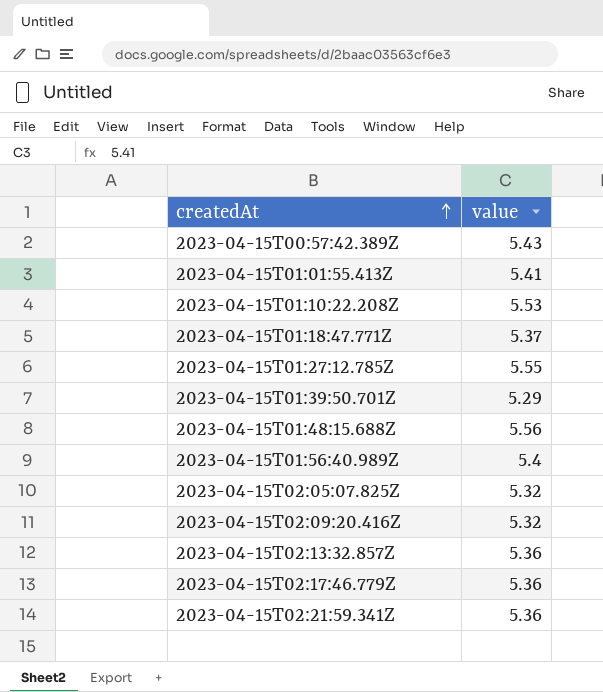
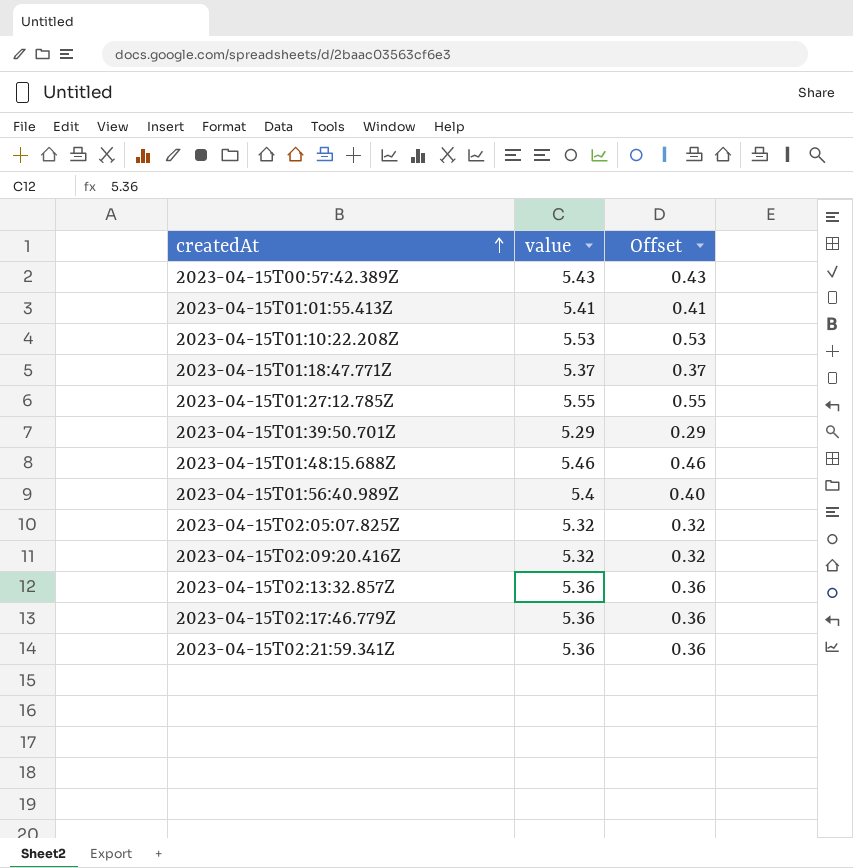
column Offset | formula: none -> [value] - 5
2023-04-15T01:48:15.688Z | value: 5.56 -> 5.46

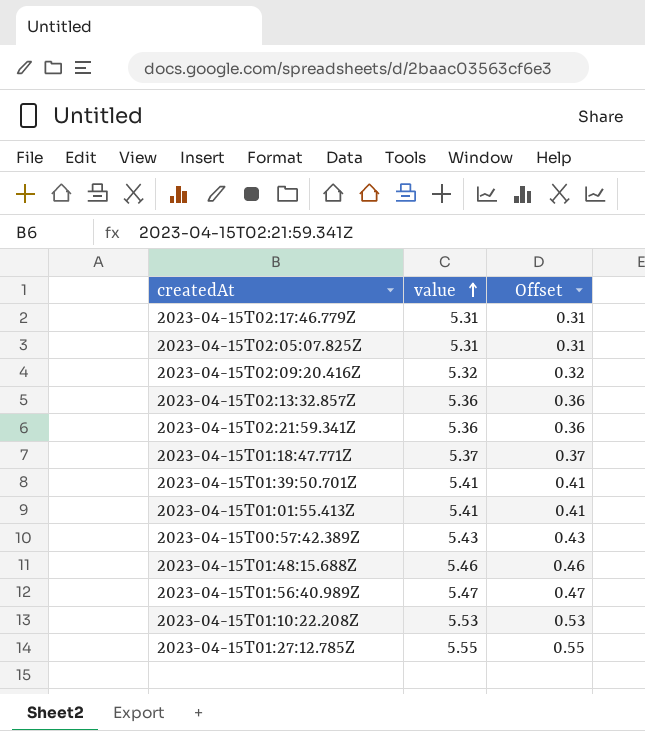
row order: createdAt ascending -> value ascending
2023-04-15T02:17:46.779Z | value: 5.36 -> 5.31
2023-04-15T02:17:46.779Z | Offset: 0.36 -> 0.31
2023-04-15T02:05:07.825Z | value: 5.32 -> 5.31
2023-04-15T02:05:07.825Z | Offset: 0.32 -> 0.31
2023-04-15T01:39:50.701Z | value: 5.29 -> 5.41
2023-04-15T01:39:50.701Z | Offset: 0.29 -> 0.41
2023-04-15T01:56:40.989Z | value: 5.4 -> 5.47
2023-04-15T01:56:40.989Z | Offset: 0.40 -> 0.47

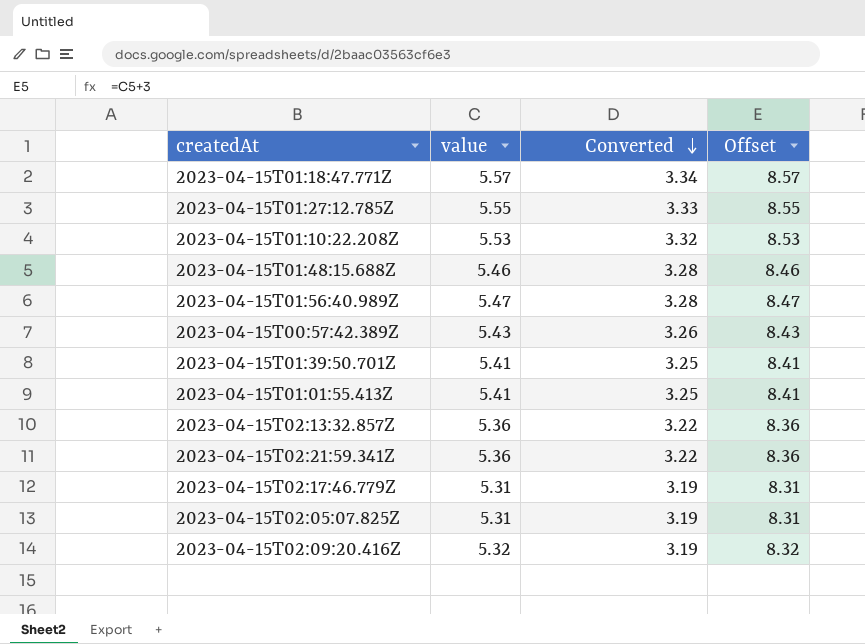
row order: value ascending -> Converted descending
column Converted | formula: none -> [value] * 0.6
column Offset | formula: [value] - 5 -> [value] + 3
2023-04-15T01:18:47.771Z | value: 5.37 -> 5.57

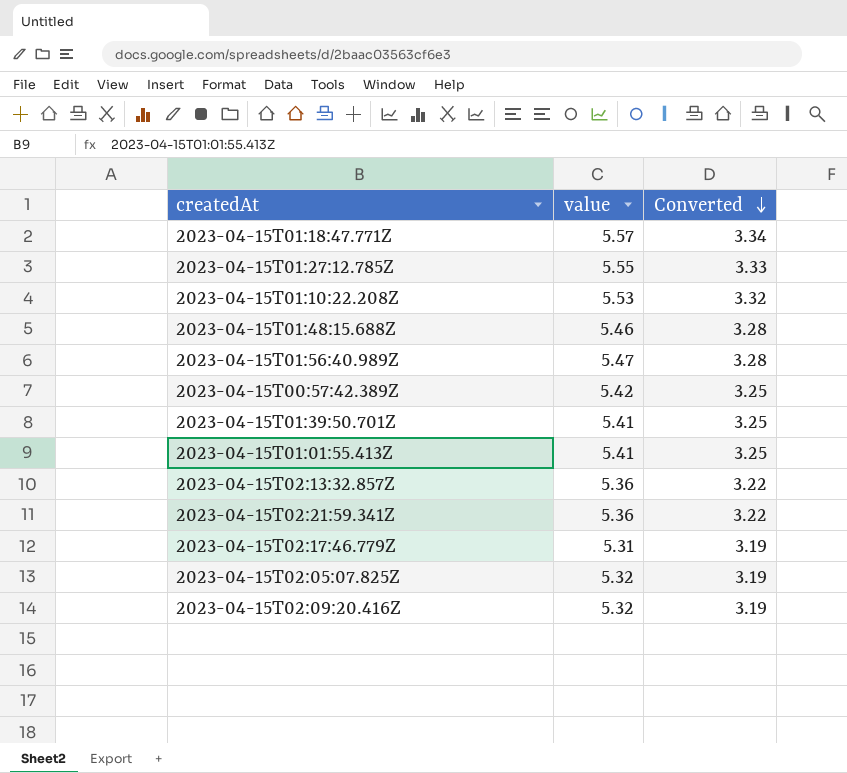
column Offset | formula: [value] + 3 -> none
2023-04-15T00:57:42.389Z | value: 5.43 -> 5.42
2023-04-15T00:57:42.389Z | Converted: 3.26 -> 3.25
2023-04-15T02:05:07.825Z | value: 5.31 -> 5.32

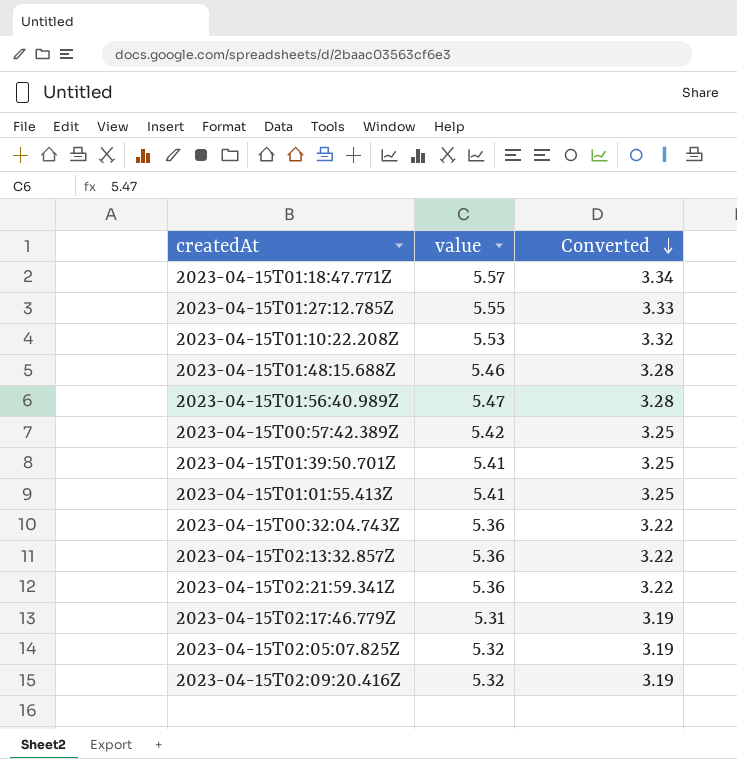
row 2023-04-15T00:32:04.743Z: none -> 5.36 | 3.22

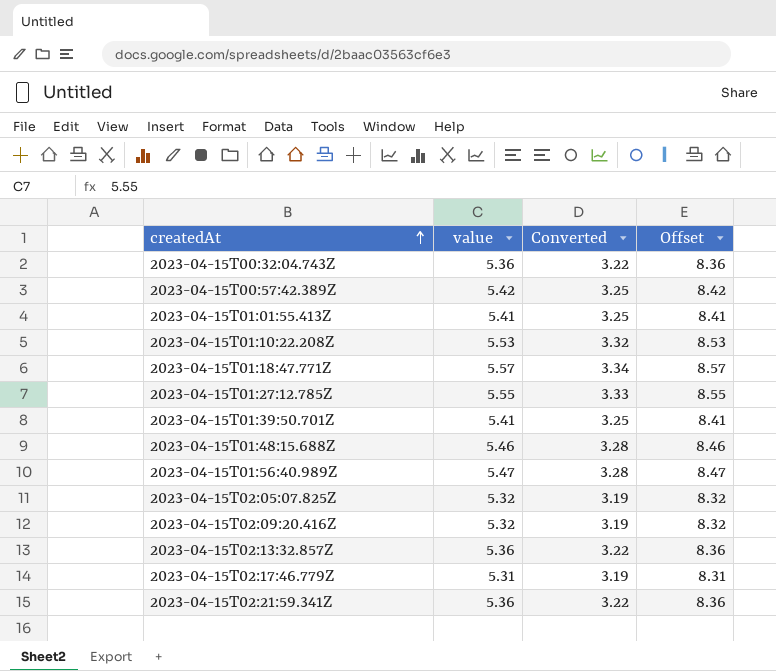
row order: Converted descending -> createdAt ascending
column Offset | formula: none -> [value] + 3

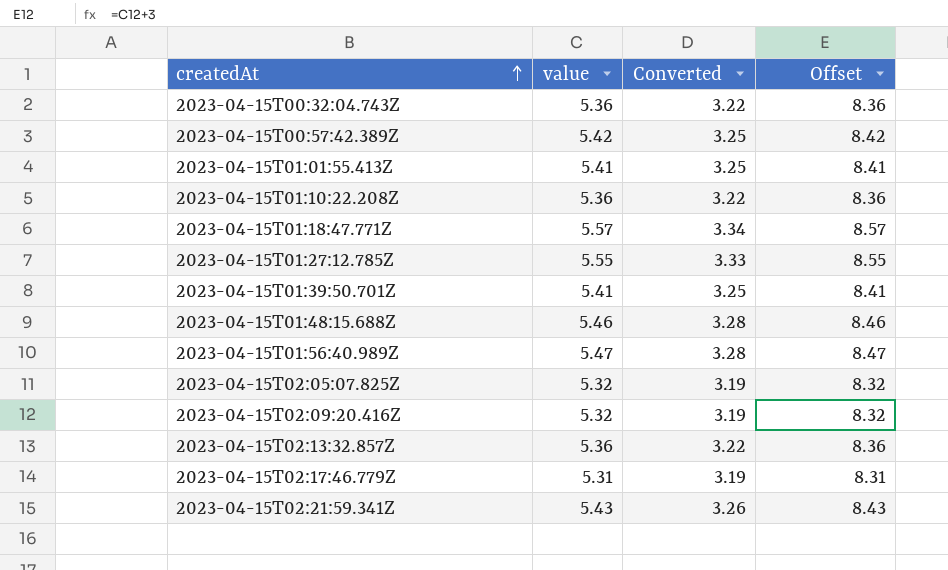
2023-04-15T01:10:22.208Z | value: 5.53 -> 5.36
2023-04-15T01:10:22.208Z | Converted: 3.32 -> 3.22
2023-04-15T01:10:22.208Z | Offset: 8.53 -> 8.36
2023-04-15T02:21:59.341Z | value: 5.36 -> 5.43
2023-04-15T02:21:59.341Z | Converted: 3.22 -> 3.26
2023-04-15T02:21:59.341Z | Offset: 8.36 -> 8.43

